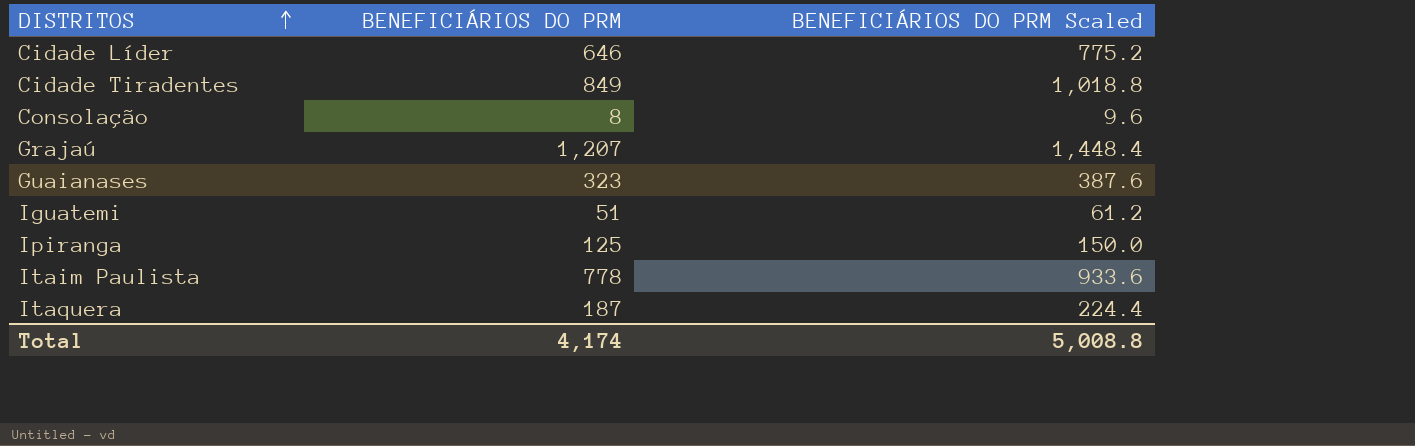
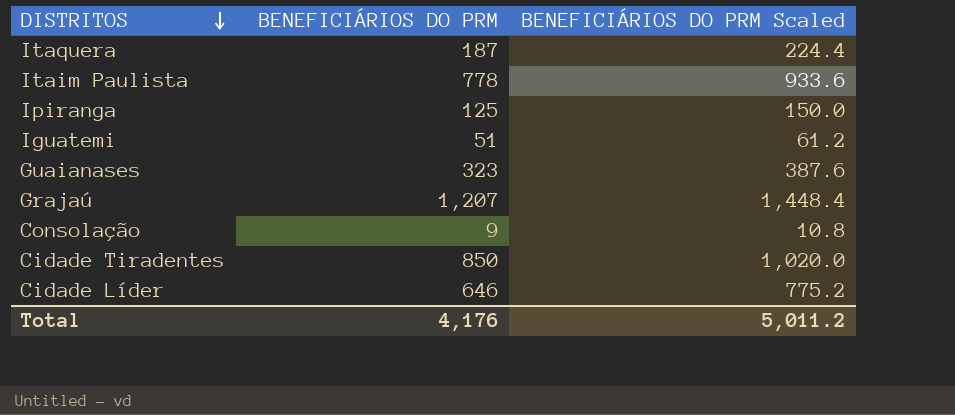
row order: DISTRITOS ascending -> DISTRITOS descending
Consolação | BENEFICIÁRIOS DO PRM: 8 -> 9
Consolação | BENEFICIÁRIOS DO PRM Scaled: 9.6 -> 10.8
Cidade Tiradentes | BENEFICIÁRIOS DO PRM: 849 -> 850
Cidade Tiradentes | BENEFICIÁRIOS DO PRM Scaled: 1,018.8 -> 1,020.0
Total | BENEFICIÁRIOS DO PRM: 4,174 -> 4,176
Total | BENEFICIÁRIOS DO PRM Scaled: 5,008.8 -> 5,011.2

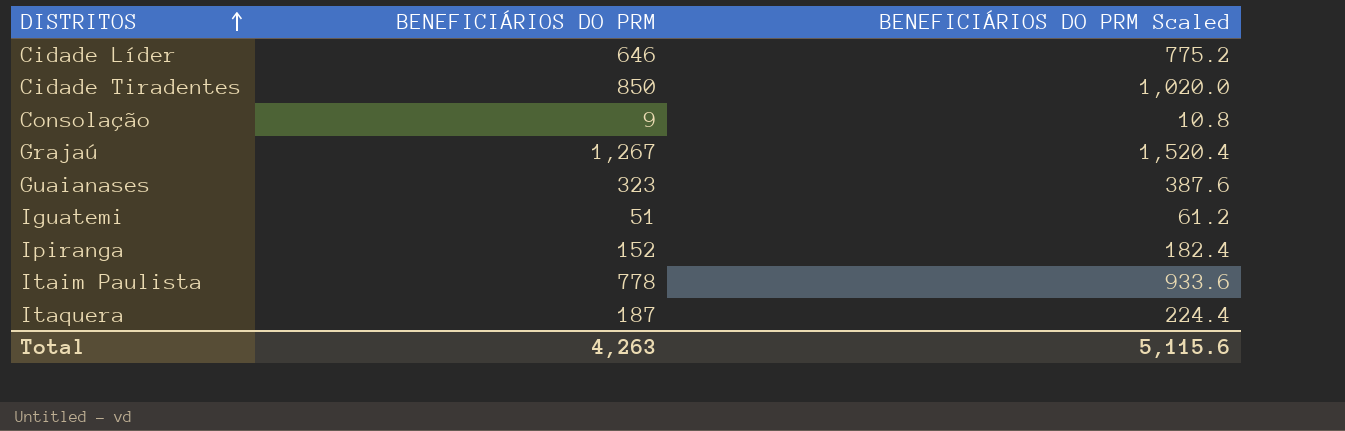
row order: DISTRITOS descending -> DISTRITOS ascending
Grajaú | BENEFICIÁRIOS DO PRM: 1,207 -> 1,267
Grajaú | BENEFICIÁRIOS DO PRM Scaled: 1,448.4 -> 1,520.4
Ipiranga | BENEFICIÁRIOS DO PRM: 125 -> 152
Ipiranga | BENEFICIÁRIOS DO PRM Scaled: 150.0 -> 182.4
Total | BENEFICIÁRIOS DO PRM: 4,176 -> 4,263
Total | BENEFICIÁRIOS DO PRM Scaled: 5,011.2 -> 5,115.6

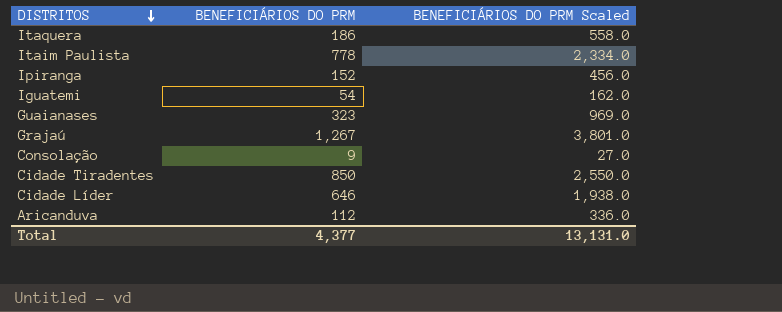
row order: DISTRITOS ascending -> DISTRITOS descending
column BENEFICIÁRIOS DO PRM Scaled | formula: [BENEFICIÁRIOS DO PRM] * 1.2 -> [BENEFICIÁRIOS DO PRM] * 3
Itaquera | BENEFICIÁRIOS DO PRM: 187 -> 186
Iguatemi | BENEFICIÁRIOS DO PRM: 51 -> 54
row Aricanduva: none -> 112 | 336.0
Total | BENEFICIÁRIOS DO PRM: 4,263 -> 4,377
Total | BENEFICIÁRIOS DO PRM Scaled: 5,115.6 -> 13,131.0

